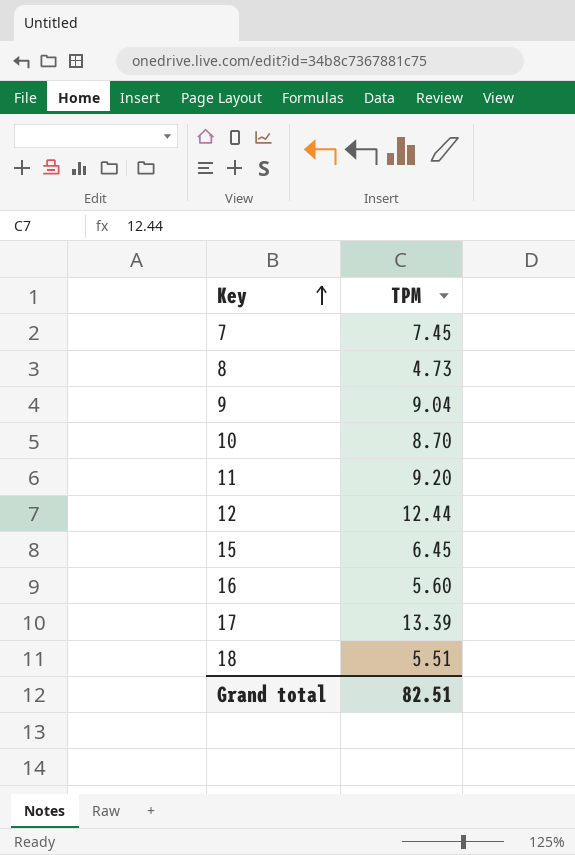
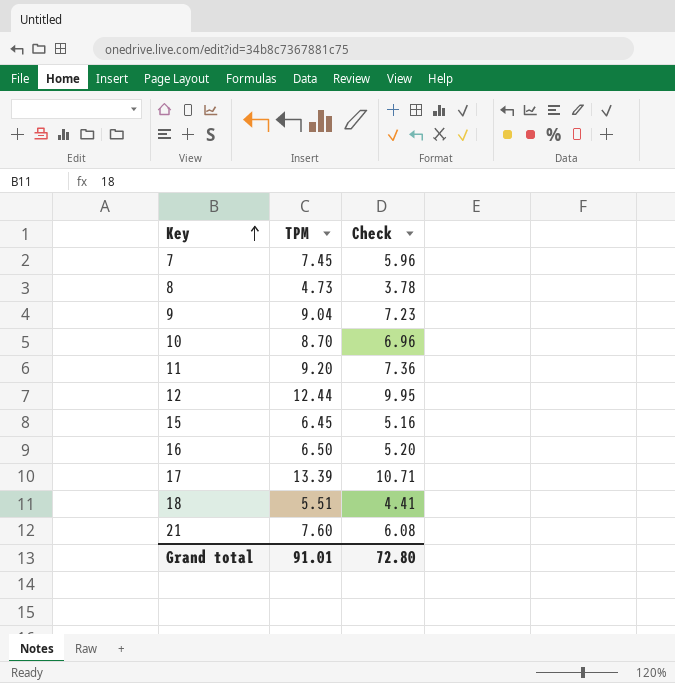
column Check | formula: none -> [TPM] * 0.8
16 | TPM: 5.60 -> 6.50
row 21: none -> 7.60 | 6.08
Grand total | TPM: 82.51 -> 91.01

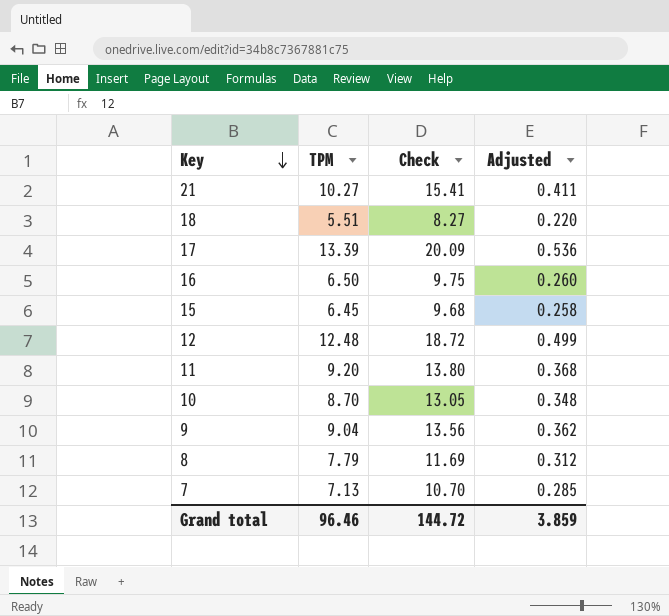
row order: Key ascending -> Key descending
column Check | formula: [TPM] * 0.8 -> [TPM] * 1.5
column Adjusted | formula: none -> [TPM] * 0.04
21 | TPM: 7.60 -> 10.27
12 | TPM: 12.44 -> 12.48
8 | TPM: 4.73 -> 7.79
7 | TPM: 7.45 -> 7.13
Grand total | TPM: 91.01 -> 96.46
Grand total | Check: 72.80 -> 144.72

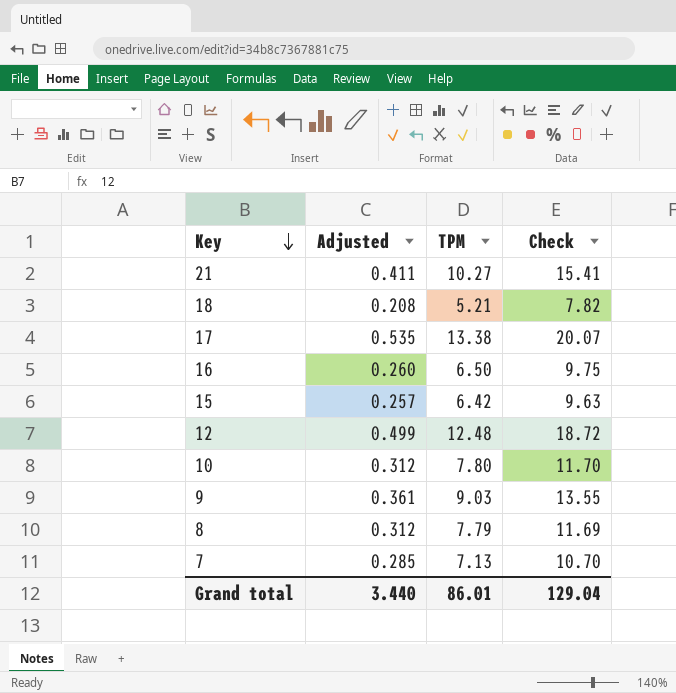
column Adjusted | position: 4 -> 2
row 11: 9.20 | 13.80 | 0.368 -> none
18 | Adjusted: 0.220 -> 0.208
18 | TPM: 5.51 -> 5.21
18 | Check: 8.27 -> 7.82
17 | Adjusted: 0.536 -> 0.535
17 | TPM: 13.39 -> 13.38
17 | Check: 20.09 -> 20.07
15 | Adjusted: 0.258 -> 0.257
15 | TPM: 6.45 -> 6.42
15 | Check: 9.68 -> 9.63
10 | Adjusted: 0.348 -> 0.312
10 | TPM: 8.70 -> 7.80
10 | Check: 13.05 -> 11.70
9 | Adjusted: 0.362 -> 0.361
9 | TPM: 9.04 -> 9.03
9 | Check: 13.56 -> 13.55
Grand total | Adjusted: 3.859 -> 3.440
Grand total | TPM: 96.46 -> 86.01
Grand total | Check: 144.72 -> 129.04

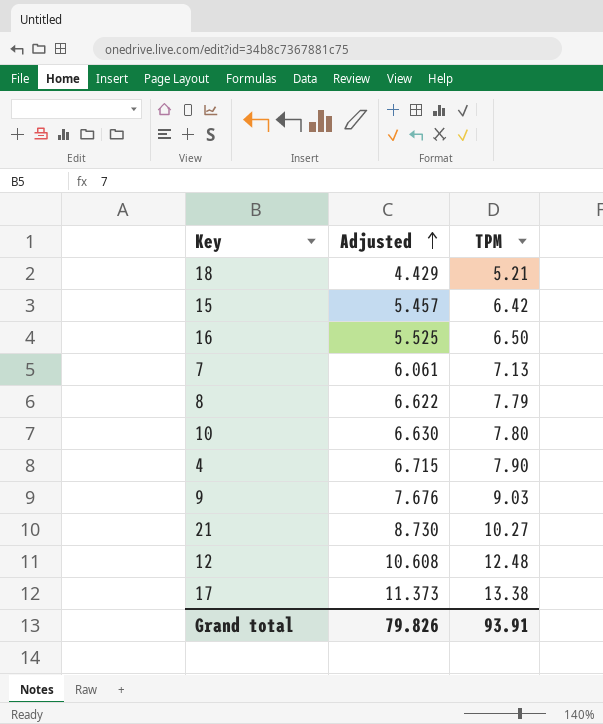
row order: Key descending -> Adjusted ascending
column Check | formula: [TPM] * 1.5 -> none
column Adjusted | formula: [TPM] * 0.04 -> [TPM] * 0.85
row 4: none -> 6.715 | 7.90
Grand total | Adjusted: 3.440 -> 79.826
Grand total | TPM: 86.01 -> 93.91

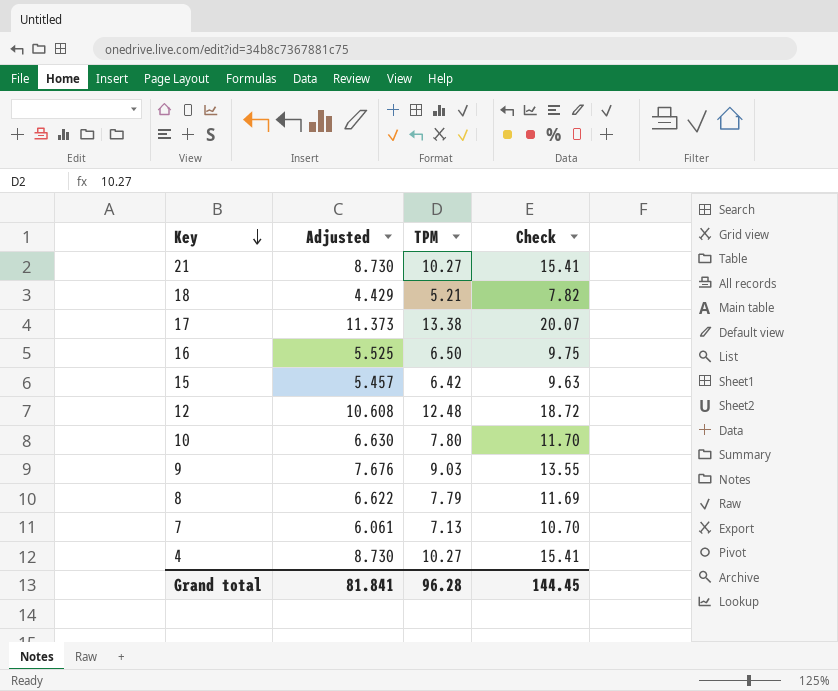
row order: Adjusted ascending -> Key descending
column Check | formula: none -> [TPM] * 1.5
4 | Adjusted: 6.715 -> 8.730
4 | TPM: 7.90 -> 10.27
Grand total | Adjusted: 79.826 -> 81.841
Grand total | TPM: 93.91 -> 96.28

